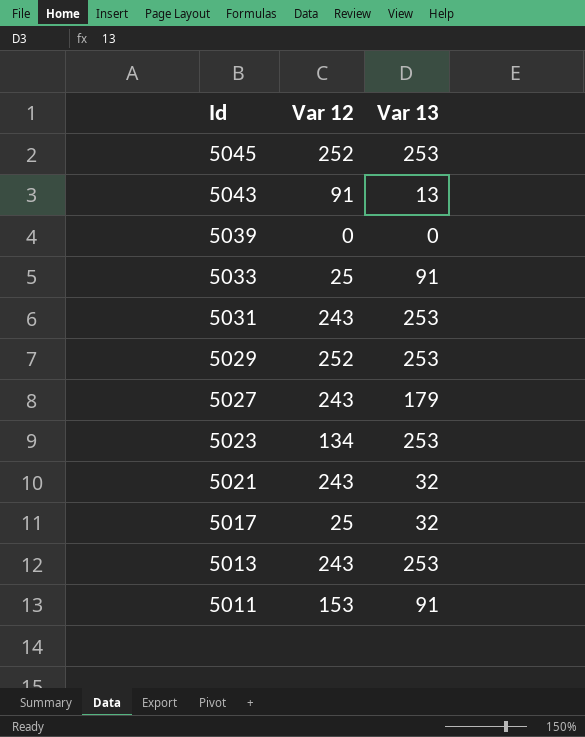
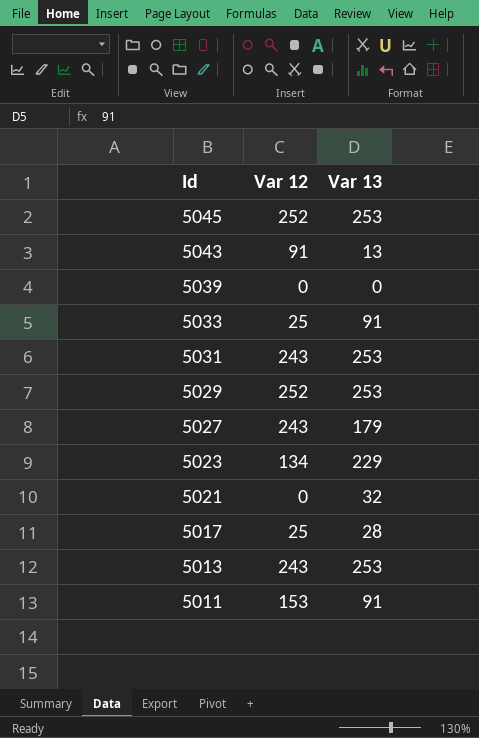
5023 | Var 13: 253 -> 229
5021 | Var 12: 243 -> 0
5017 | Var 13: 32 -> 28

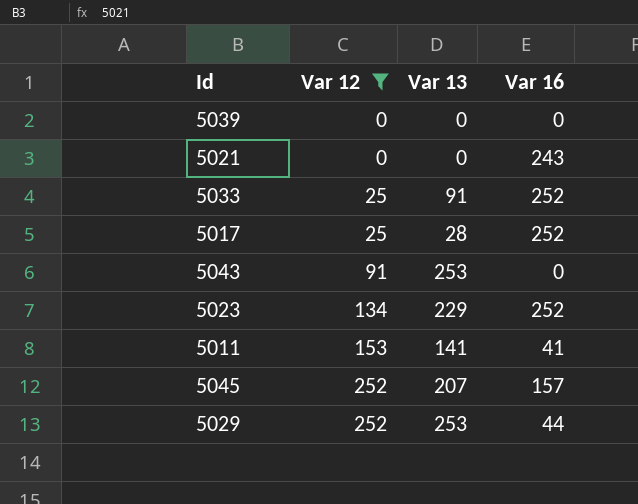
filter: none -> Var 12 != 243
row order: Id descending -> Var 12 ascending
column Var 16 | position: none -> 4
5021 | Var 13: 32 -> 0
5043 | Var 13: 13 -> 253
5011 | Var 13: 91 -> 141
5045 | Var 13: 253 -> 207

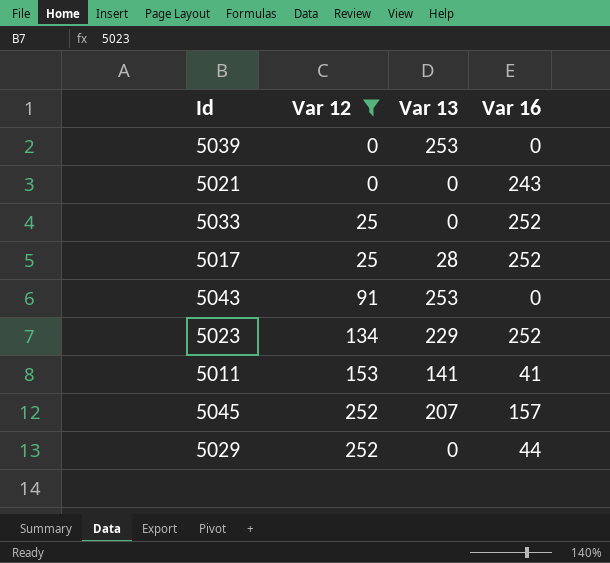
5039 | Var 13: 0 -> 253
5033 | Var 13: 91 -> 0
5029 | Var 13: 253 -> 0

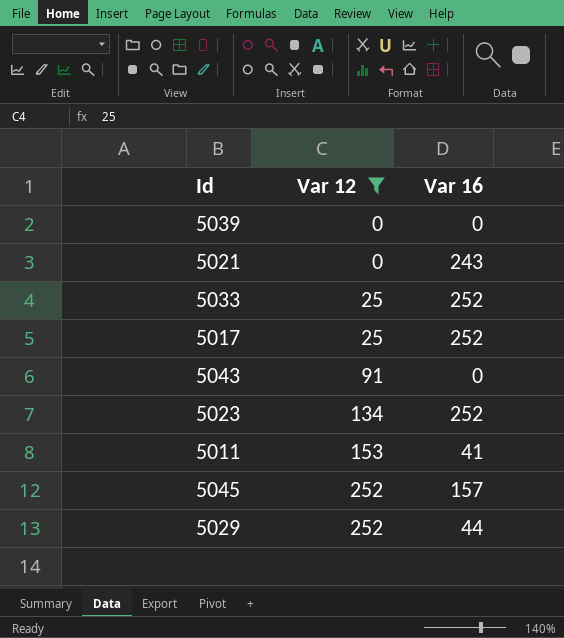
column Var 13 | position: 3 -> none

